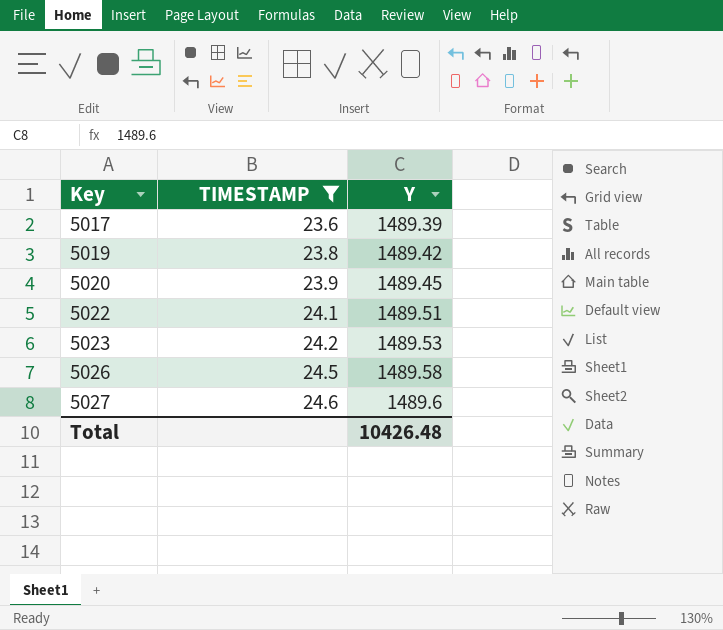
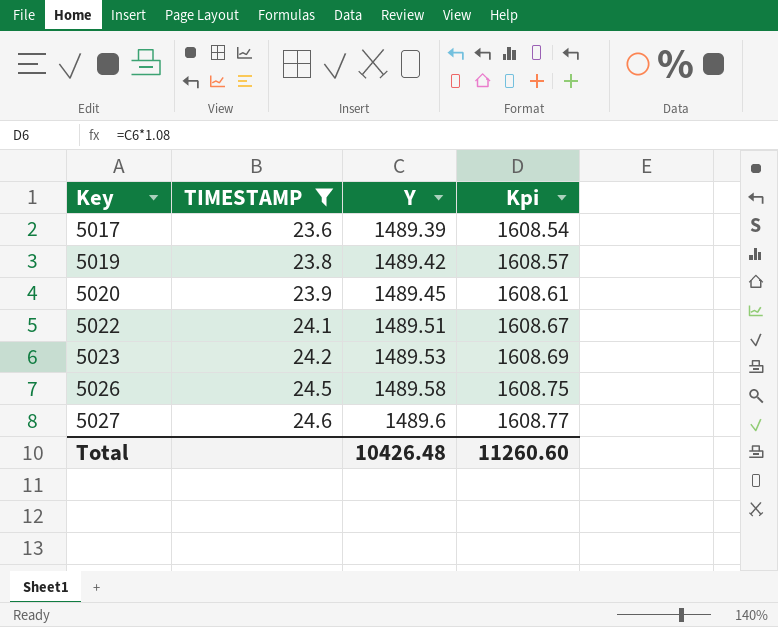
column Kpi | formula: none -> [Y] * 1.08

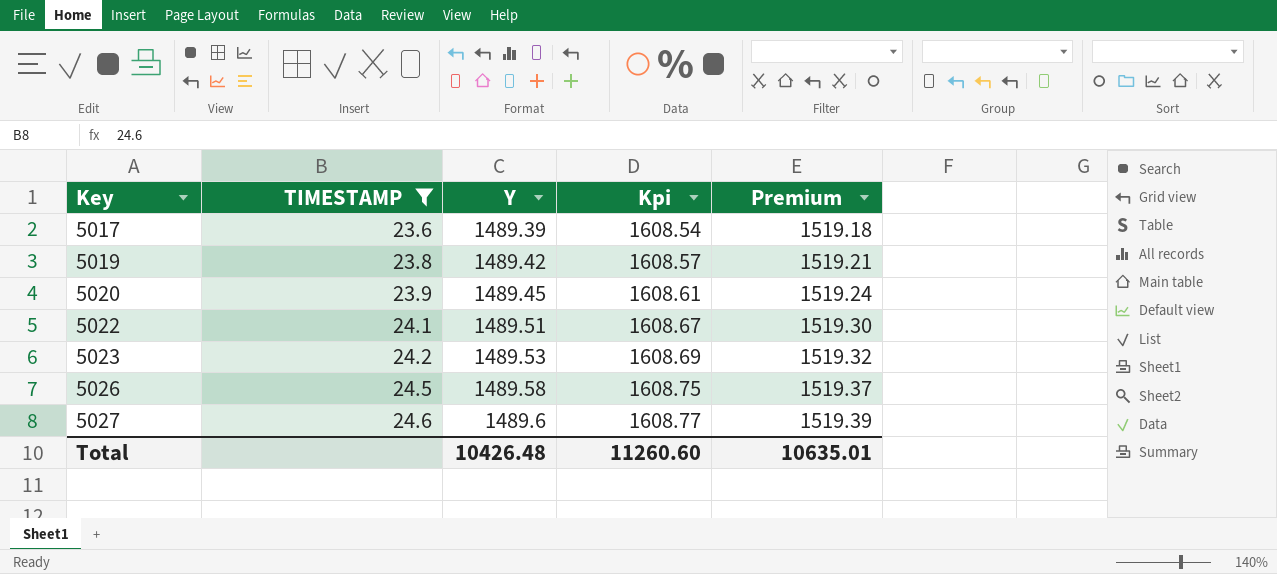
column Premium | formula: none -> [Y] * 1.02

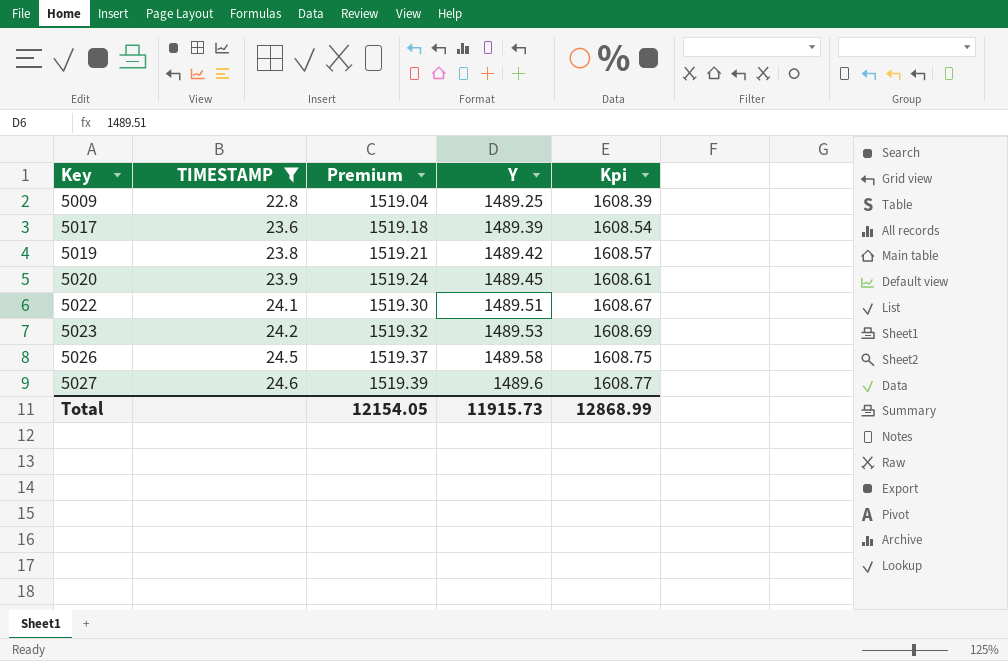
column Premium | position: 5 -> 3
row 5009: none -> 22.8 | 1519.04 | 1489.25 | 1608.39
Total | Premium: 10635.01 -> 12154.05
Total | Y: 10426.48 -> 11915.73
Total | Kpi: 11260.60 -> 12868.99

